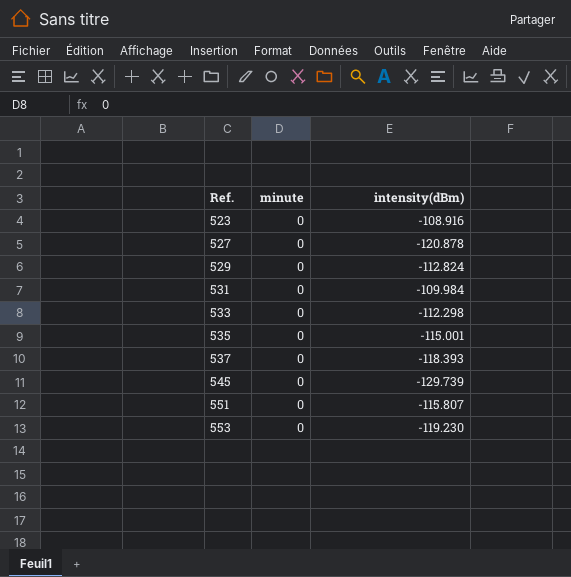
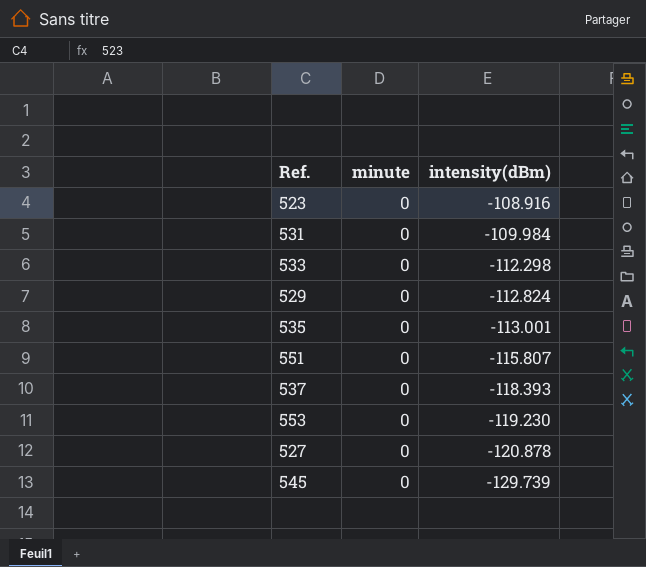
row order: Ref. ascending -> intensity(dBm) descending
535 | intensity(dBm): -115.001 -> -113.001

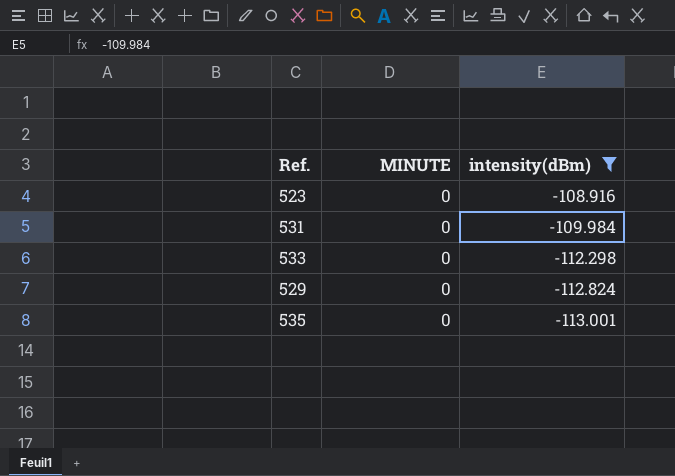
filter: none -> intensity(dBm) >= -113.001
column name: minute -> MINUTE

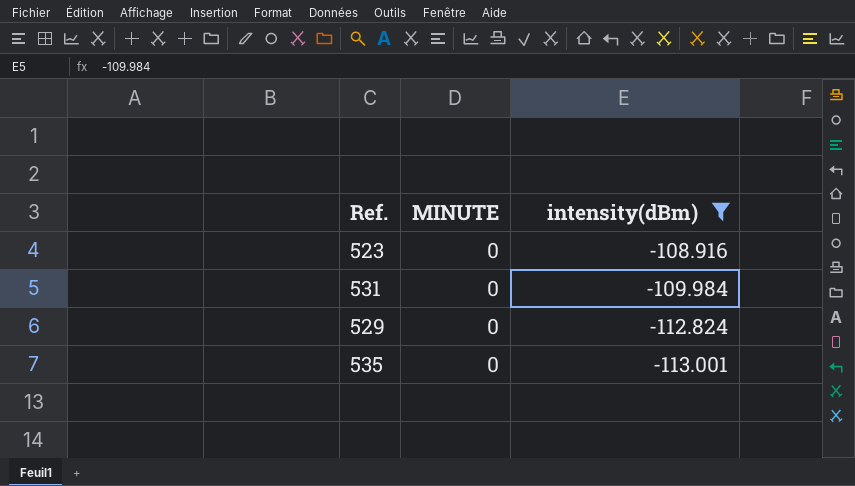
row 533: 0 | -112.298 -> none

